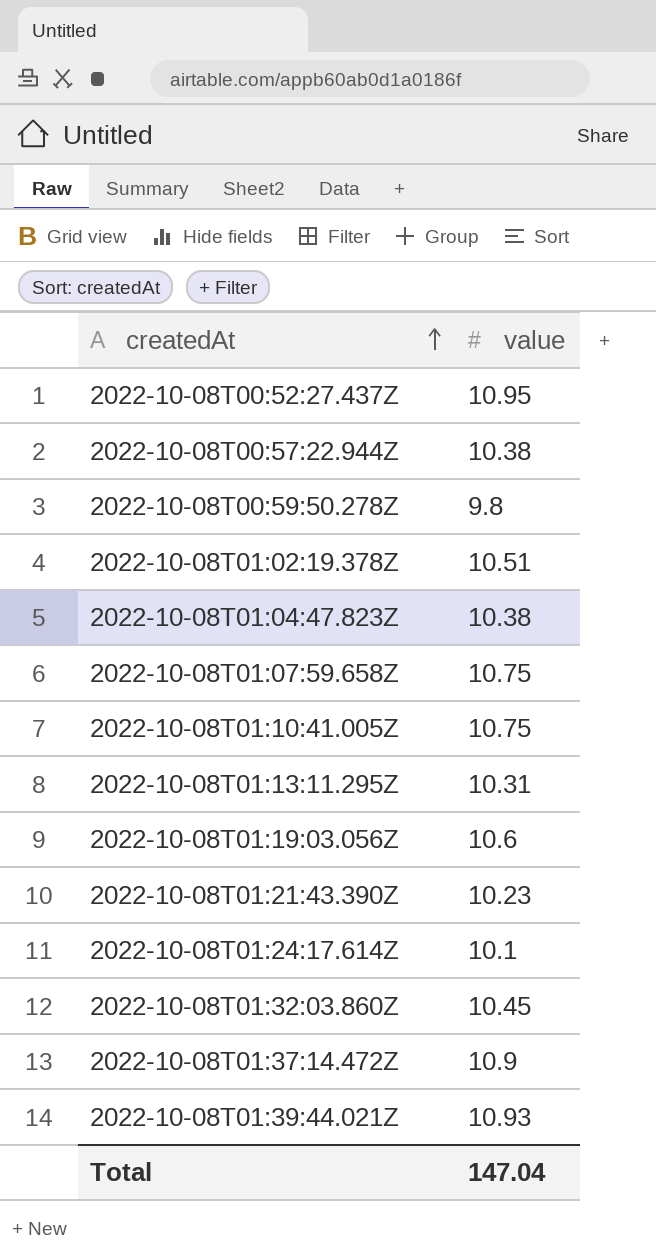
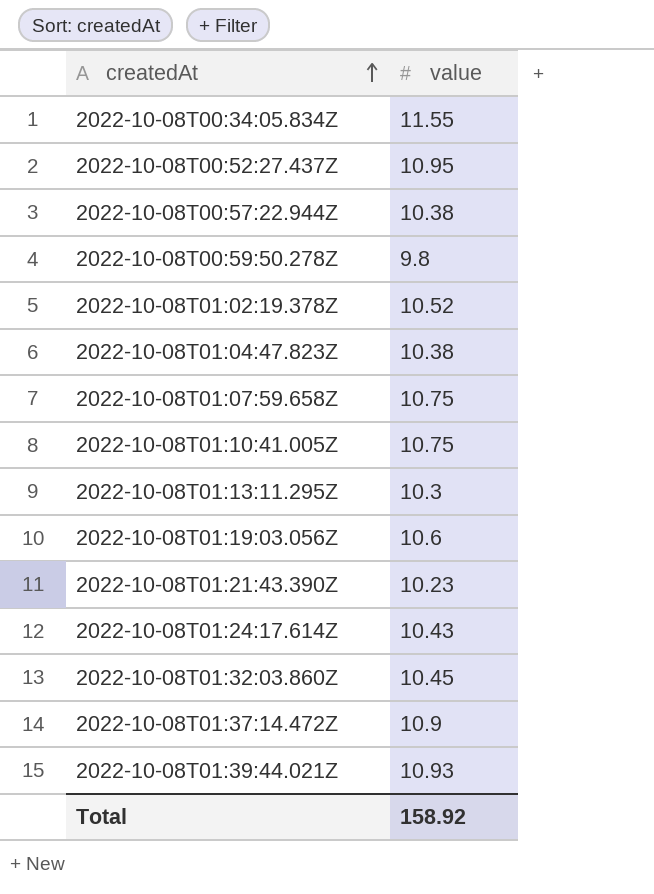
row 2022-10-08T00:34:05.834Z: none -> 11.55
2022-10-08T01:02:19.378Z | value: 10.51 -> 10.52
2022-10-08T01:13:11.295Z | value: 10.31 -> 10.3
2022-10-08T01:24:17.614Z | value: 10.1 -> 10.43
Total | value: 147.04 -> 158.92

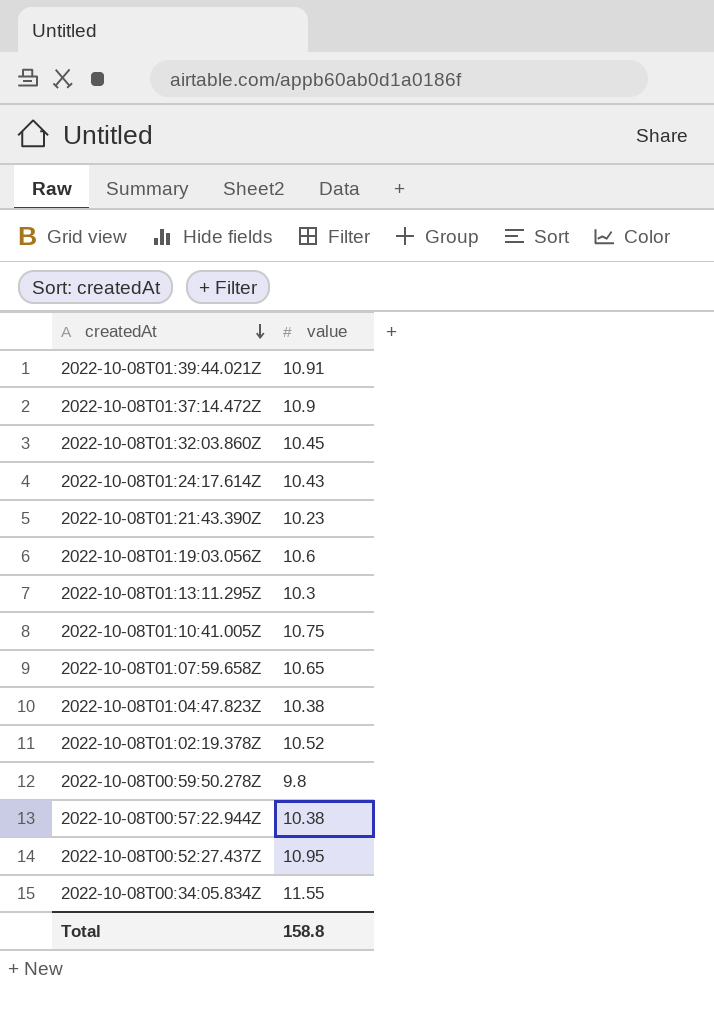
row order: createdAt ascending -> createdAt descending
2022-10-08T01:39:44.021Z | value: 10.93 -> 10.91
2022-10-08T01:07:59.658Z | value: 10.75 -> 10.65
Total | value: 158.92 -> 158.8

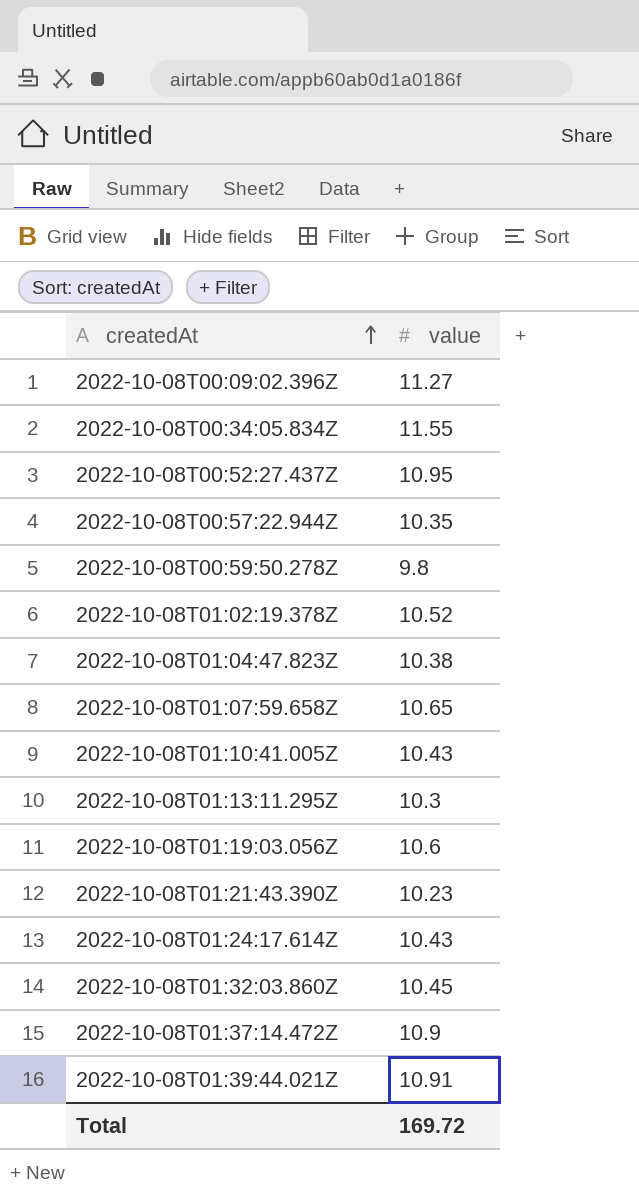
row order: createdAt descending -> createdAt ascending
row 2022-10-08T00:09:02.396Z: none -> 11.27
2022-10-08T00:57:22.944Z | value: 10.38 -> 10.35
2022-10-08T01:10:41.005Z | value: 10.75 -> 10.43
Total | value: 158.8 -> 169.72

